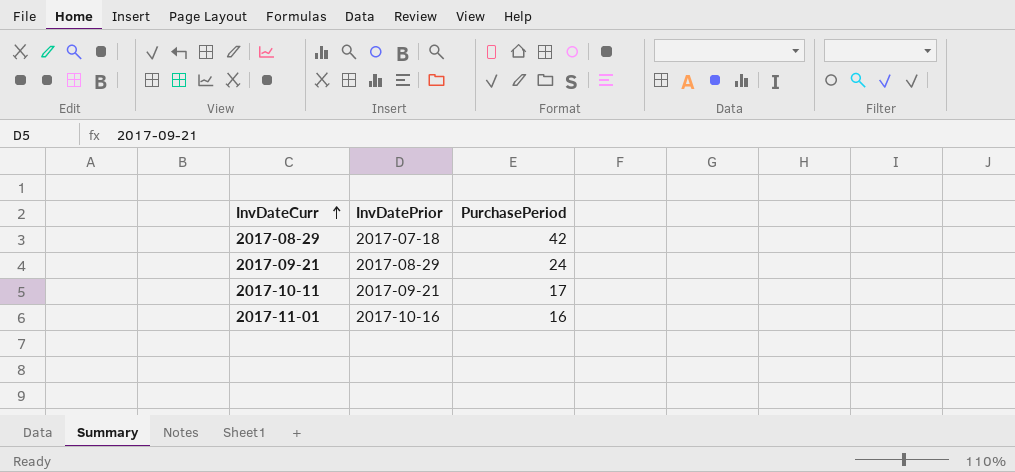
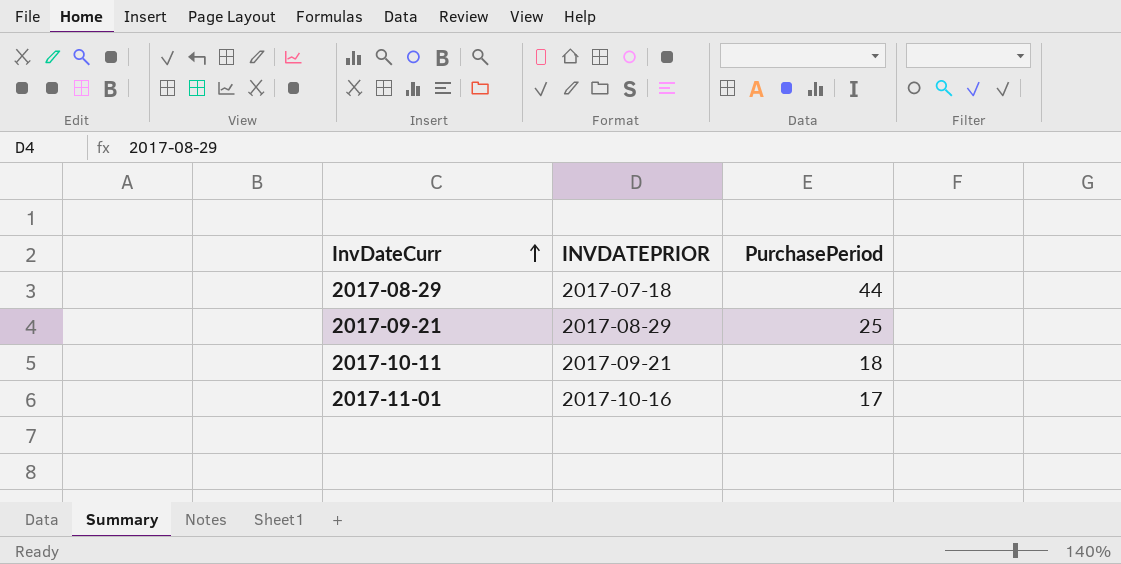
column name: InvDatePrior -> INVDATEPRIOR
2017-08-29 | PurchasePeriod: 42 -> 44
2017-09-21 | PurchasePeriod: 24 -> 25
2017-10-11 | PurchasePeriod: 17 -> 18
2017-11-01 | PurchasePeriod: 16 -> 17

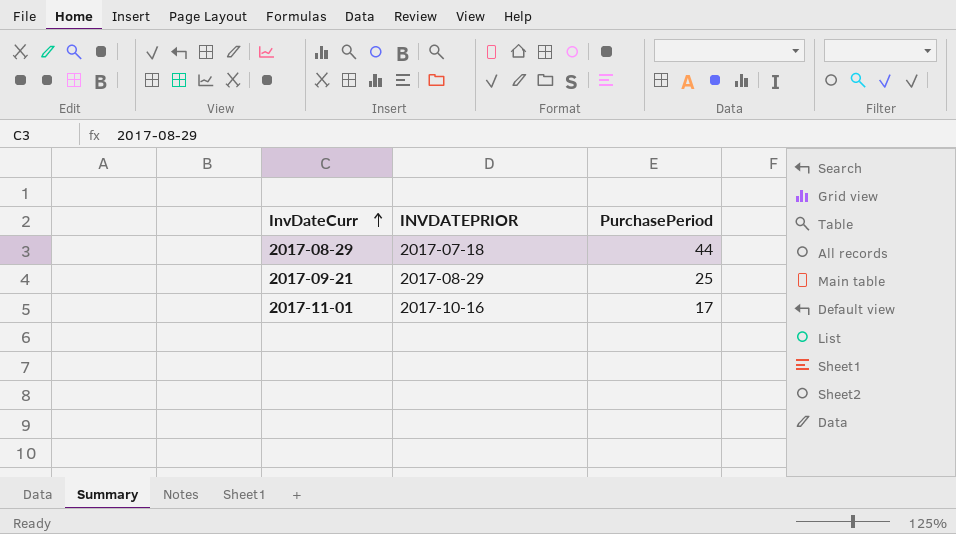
row 2017-10-11: 2017-09-21 | 18 -> none

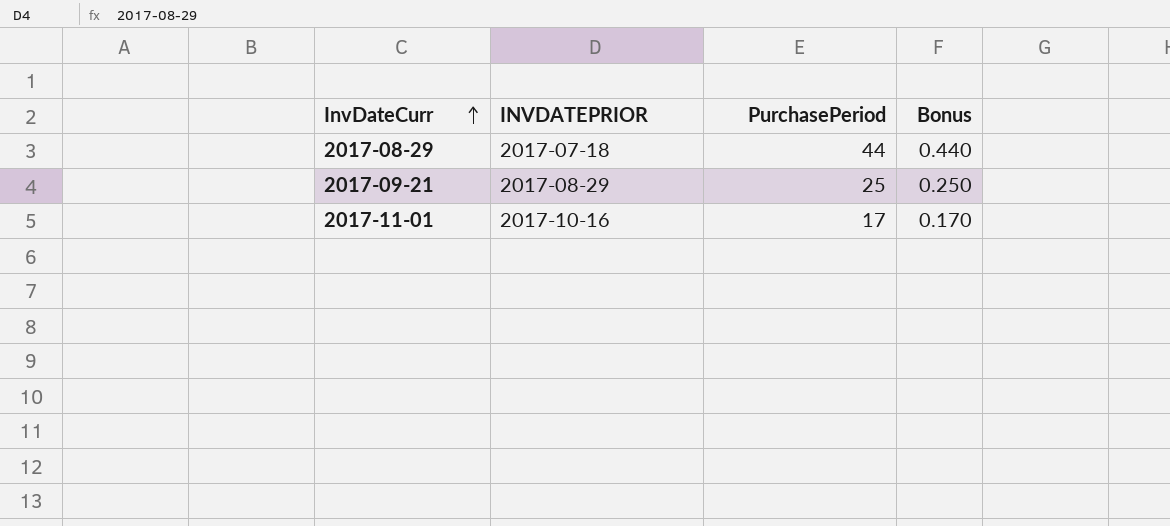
column Bonus | formula: none -> [PurchasePeriod] * 0.01

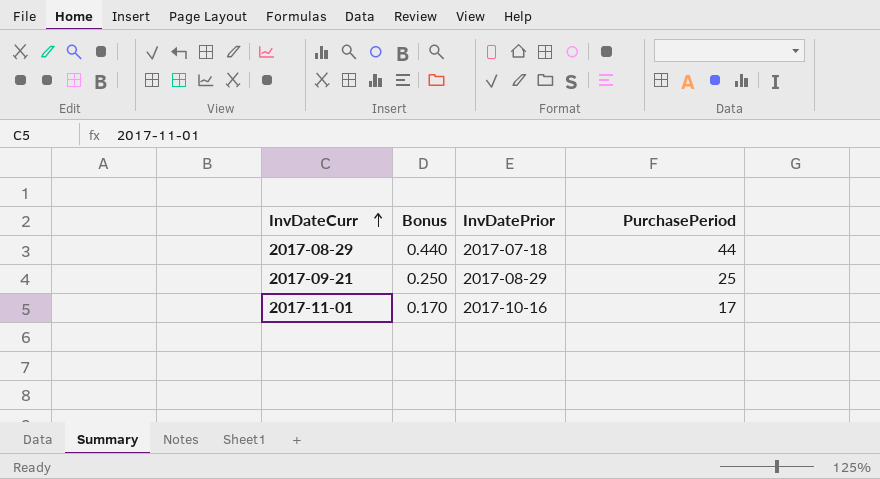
column Bonus | position: 4 -> 2
column name: INVDATEPRIOR -> InvDatePrior

